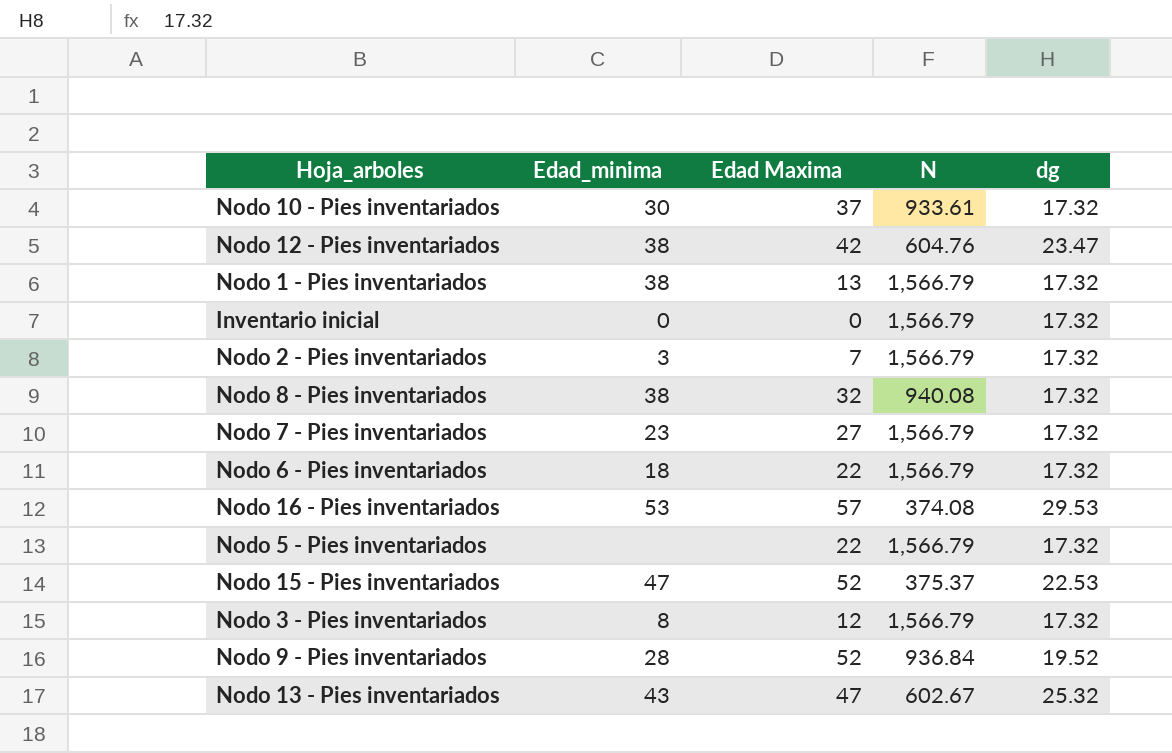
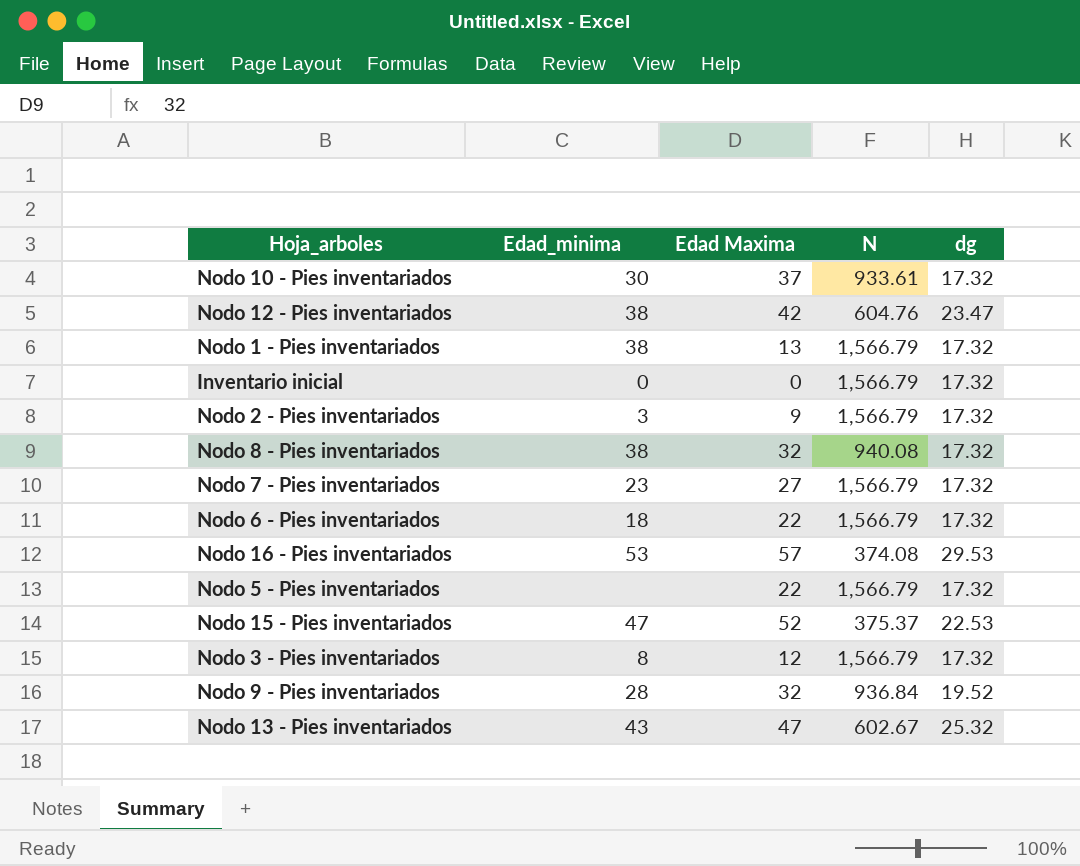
Nodo 2 - Pies inventariados | Edad Maxima: 7 -> 9
Nodo 9 - Pies inventariados | Edad Maxima: 52 -> 32

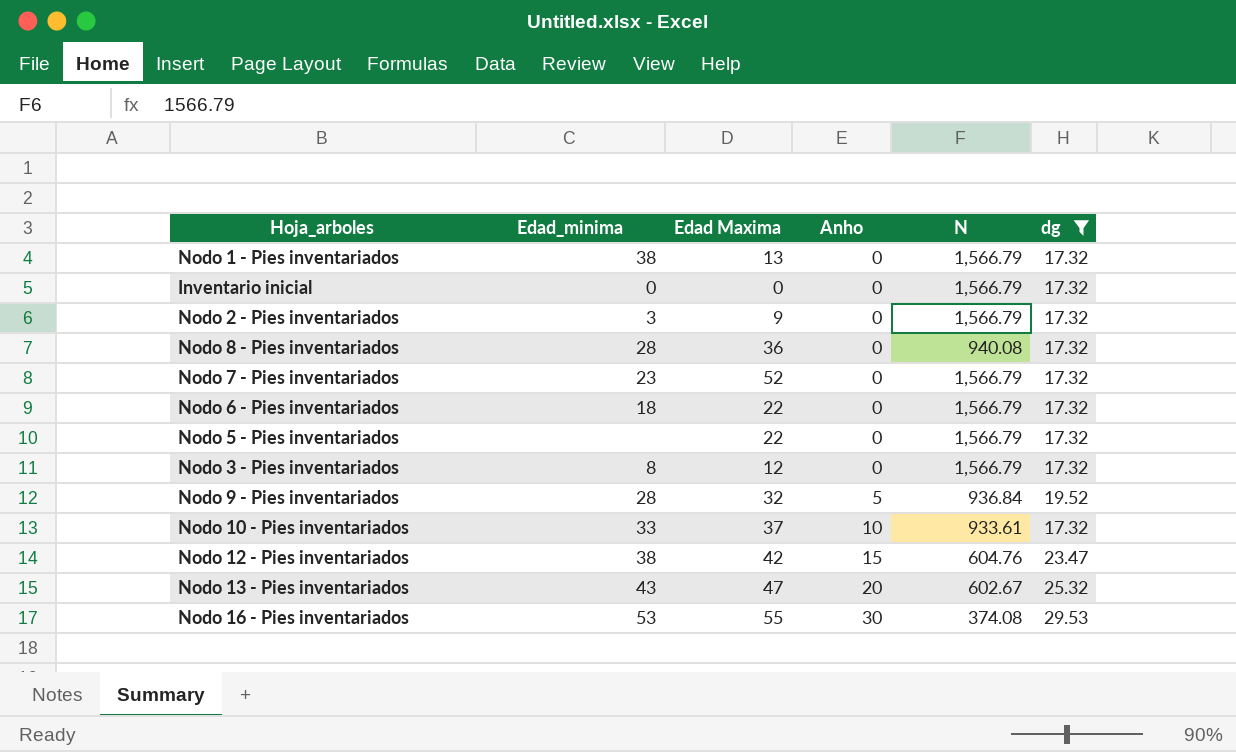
filter: none -> dg != 22.53
row order: none -> Anho ascending
column Anho | position: none -> 4
Nodo 8 - Pies inventariados | Edad_minima: 38 -> 28
Nodo 8 - Pies inventariados | Edad Maxima: 32 -> 36
Nodo 7 - Pies inventariados | Edad Maxima: 27 -> 52
Nodo 10 - Pies inventariados | Edad_minima: 30 -> 33
Nodo 16 - Pies inventariados | Edad Maxima: 57 -> 55

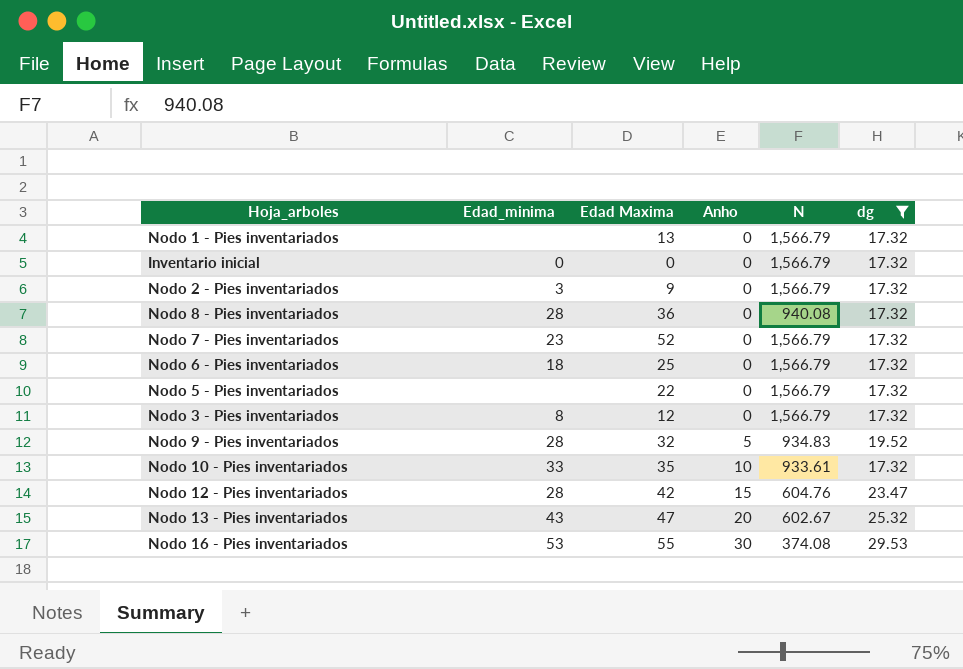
Nodo 1 - Pies inventariados | Edad_minima: 38 -> none
Nodo 6 - Pies inventariados | Edad Maxima: 22 -> 25
Nodo 9 - Pies inventariados | N: 936.84 -> 934.83
Nodo 10 - Pies inventariados | Edad Maxima: 37 -> 35
Nodo 12 - Pies inventariados | Edad_minima: 38 -> 28

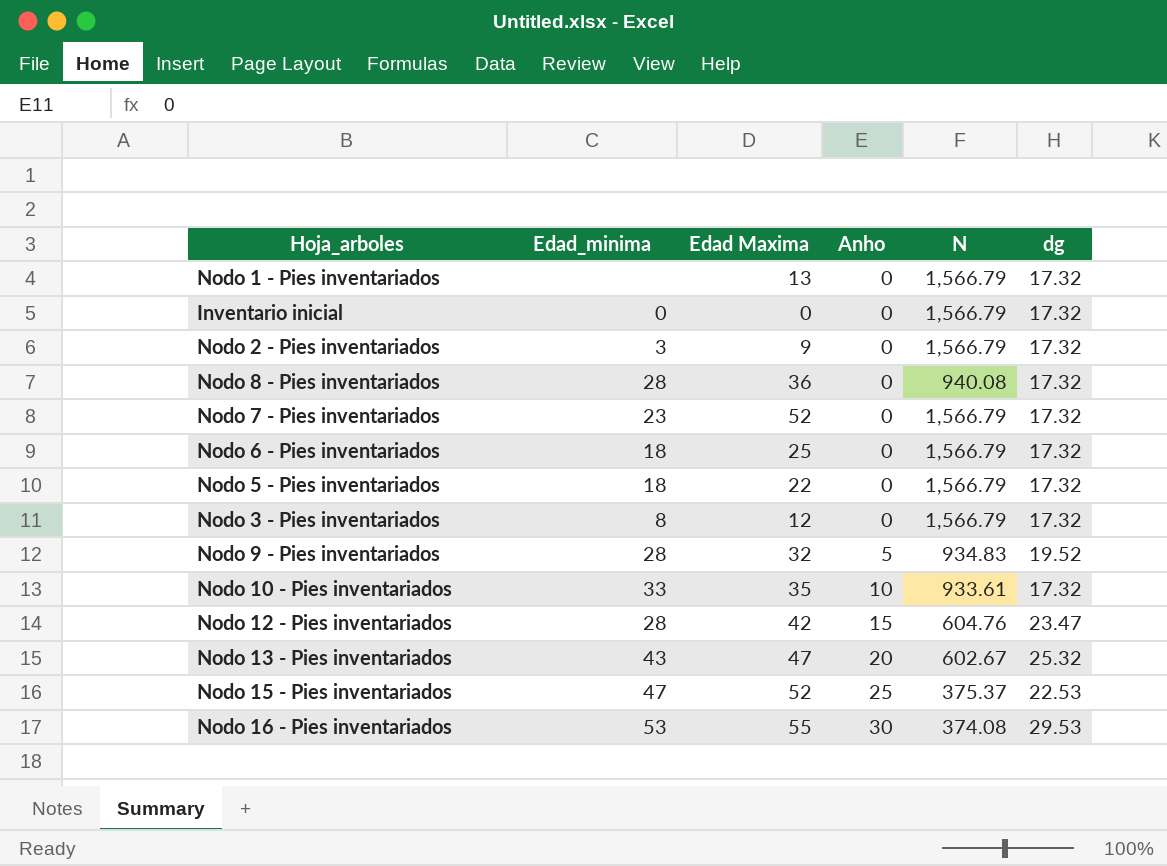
filter: dg != 22.53 -> none
Nodo 5 - Pies inventariados | Edad_minima: none -> 18

